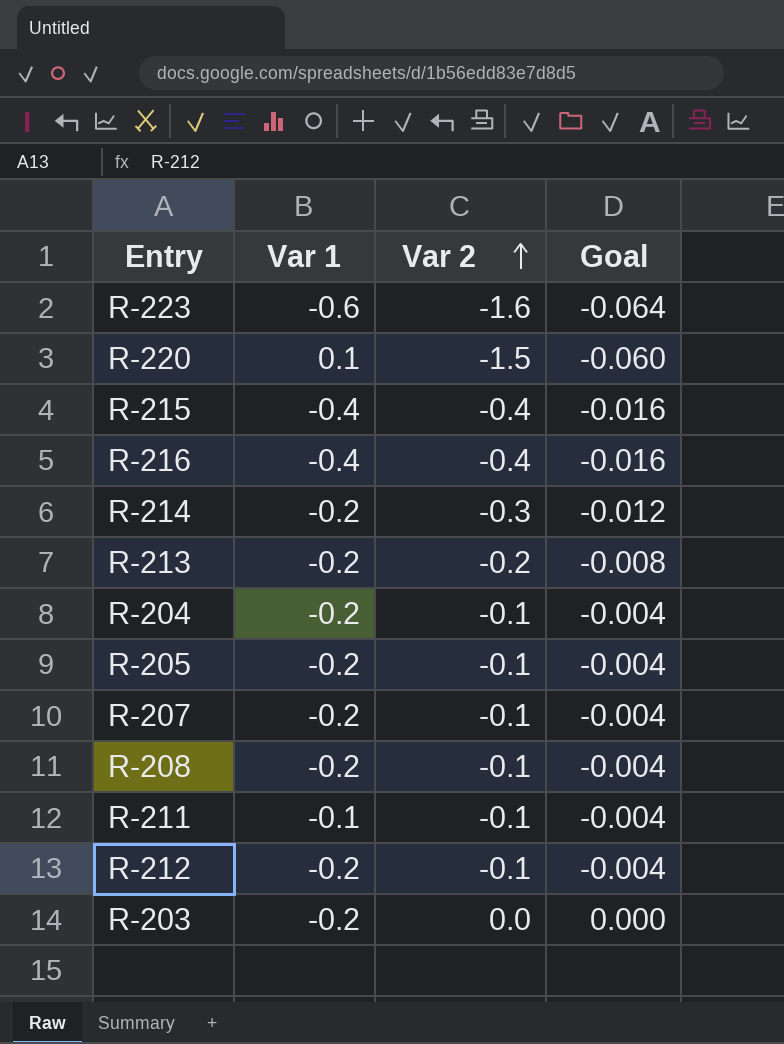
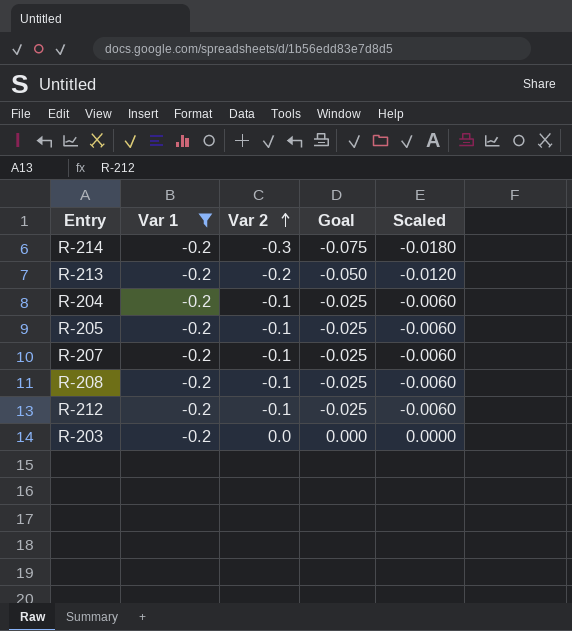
filter: none -> Var 1 = -0.2
column Goal | formula: [Var 2] * 0.04 -> [Var 2] * 0.25
column Scaled | formula: none -> [Var 2] * 0.06

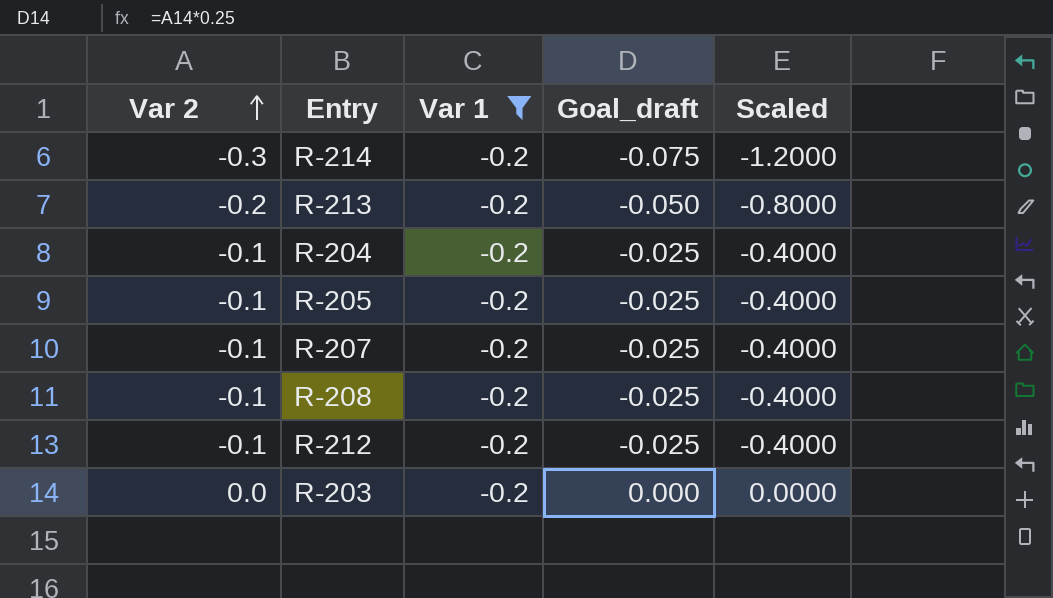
column Var 2 | position: 3 -> 1
column name: Goal -> Goal_draft
column Scaled | formula: [Var 2] * 0.06 -> [Var 2] * 4

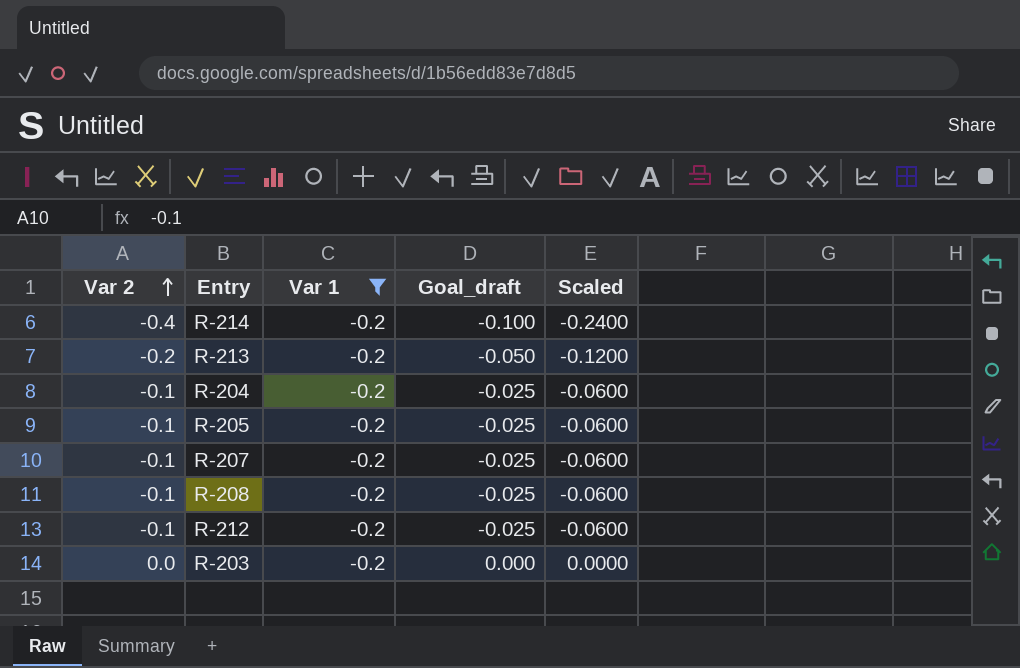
column Scaled | formula: [Var 2] * 4 -> [Var 2] * 0.6
R-214 | Var 2: -0.3 -> -0.4
R-214 | Goal_draft: -0.075 -> -0.100

